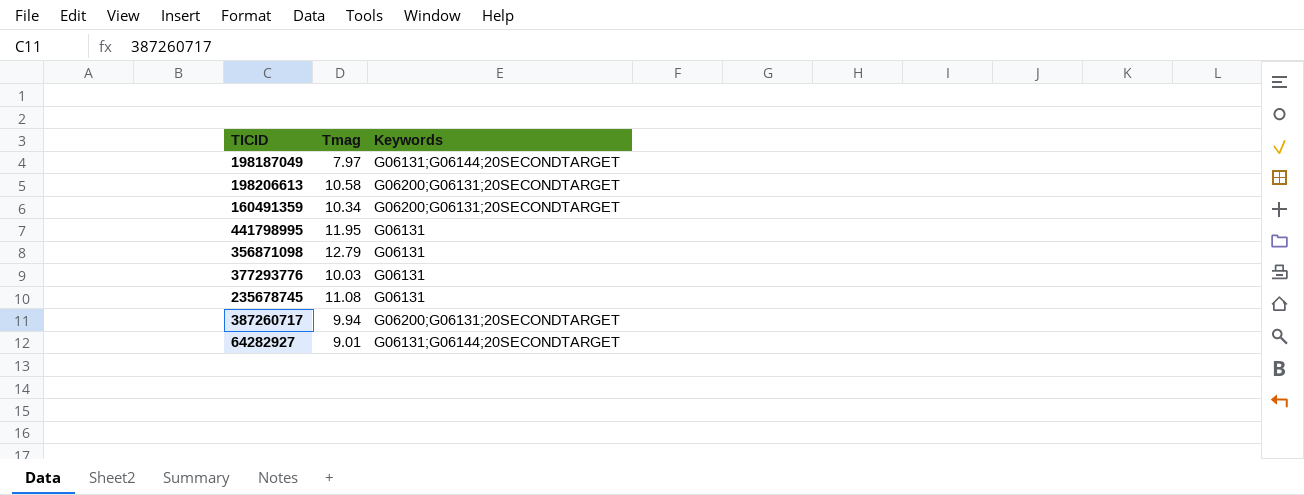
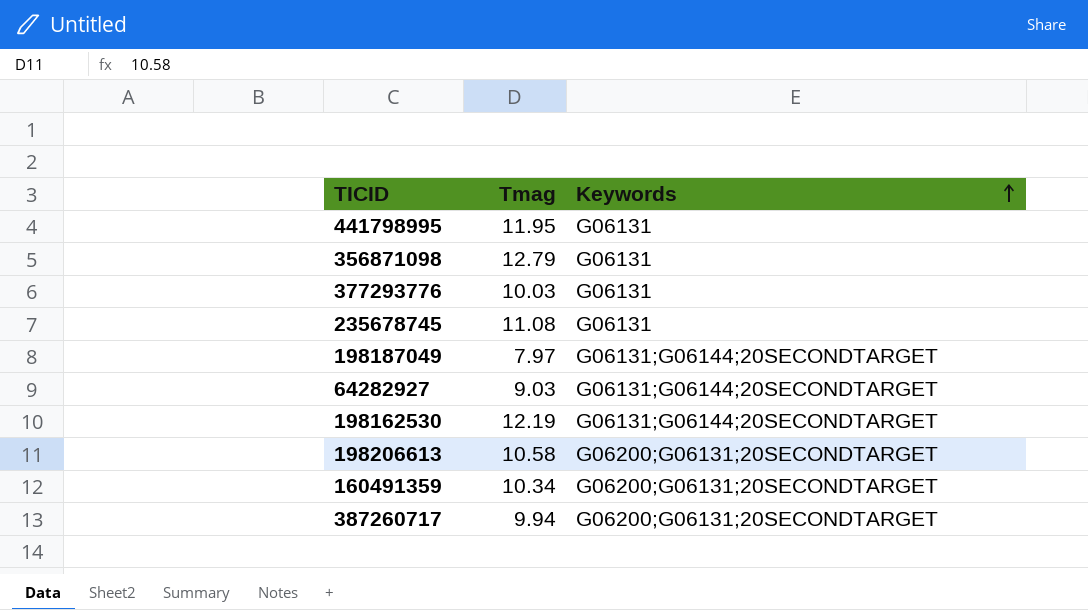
row order: none -> Keywords ascending
64282927 | Tmag: 9.01 -> 9.03
row 198162530: none -> 12.19 | G06131;G06144;20SECONDTARGET

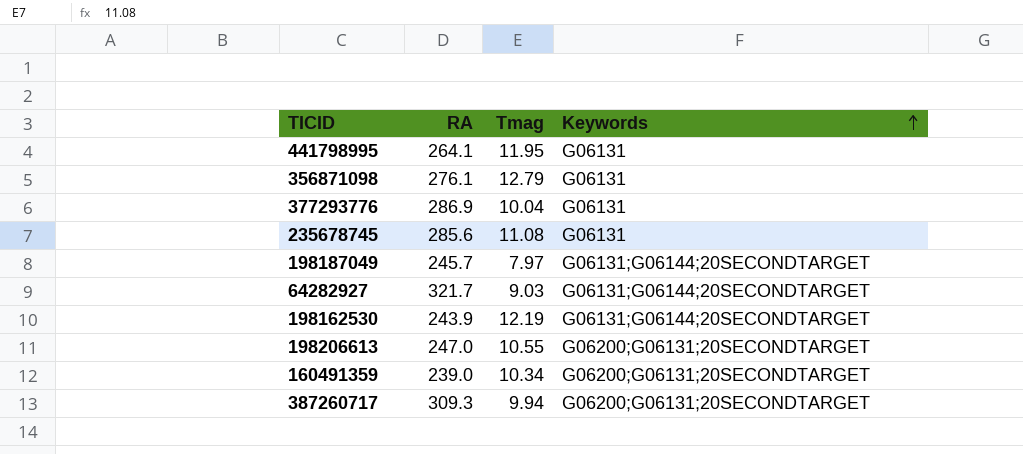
column RA | position: none -> 2
377293776 | Tmag: 10.03 -> 10.04
198206613 | Tmag: 10.58 -> 10.55

